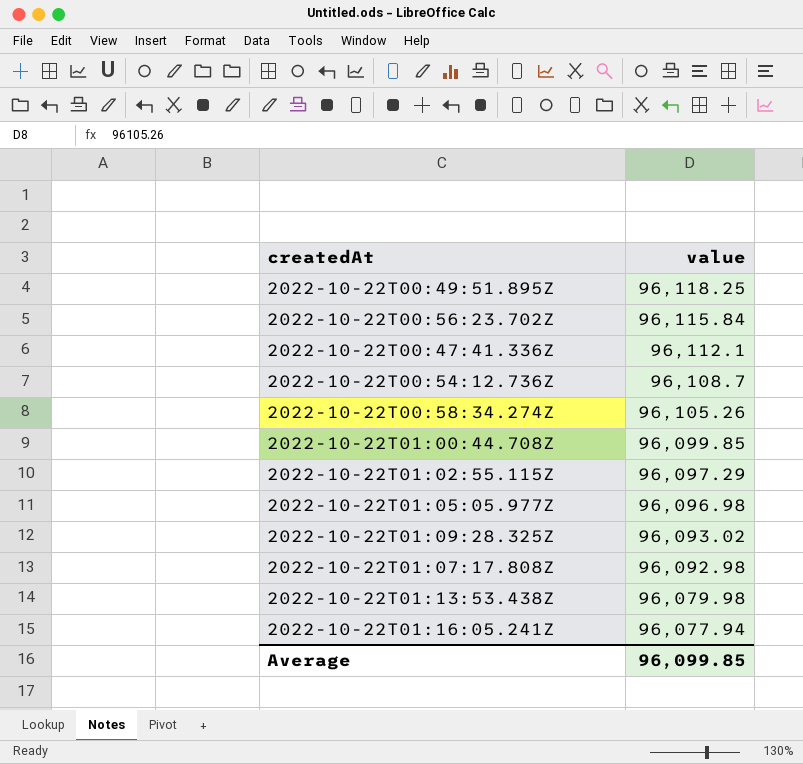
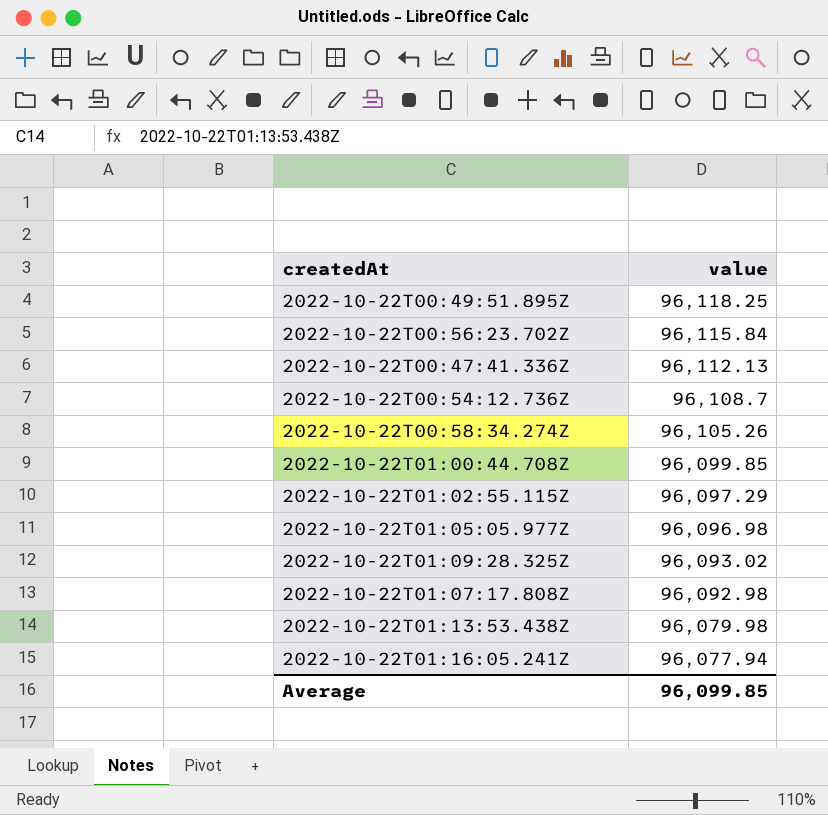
2022-10-22T00:47:41.336Z | value: 96,112.1 -> 96,112.13

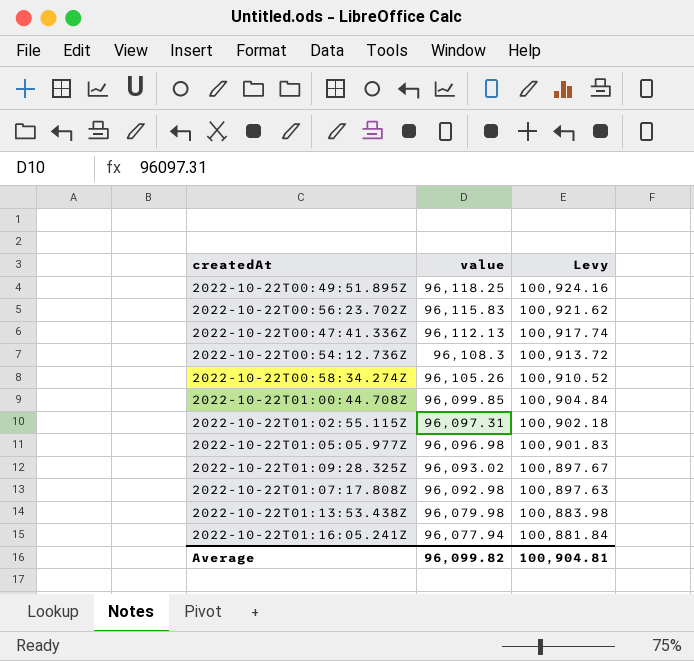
column Levy | formula: none -> [value] * 1.05
2022-10-22T00:56:23.702Z | value: 96,115.84 -> 96,115.83
2022-10-22T00:54:12.736Z | value: 96,108.7 -> 96,108.3
2022-10-22T01:02:55.115Z | value: 96,097.29 -> 96,097.31
Average | value: 96,099.85 -> 96,099.82

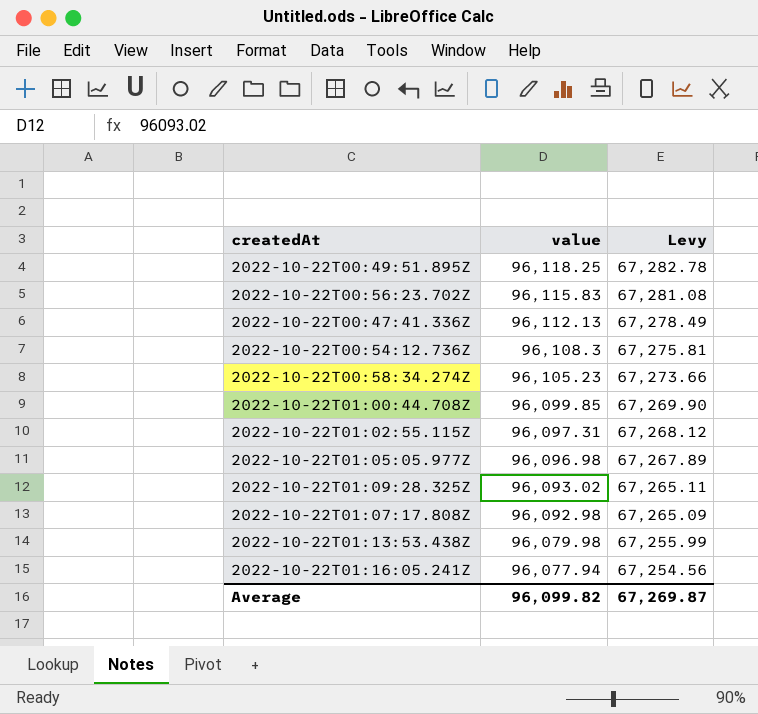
column Levy | formula: [value] * 1.05 -> [value] * 0.7
2022-10-22T00:58:34.274Z | value: 96,105.26 -> 96,105.23
Average | Levy: 100,904.81 -> 67,269.87

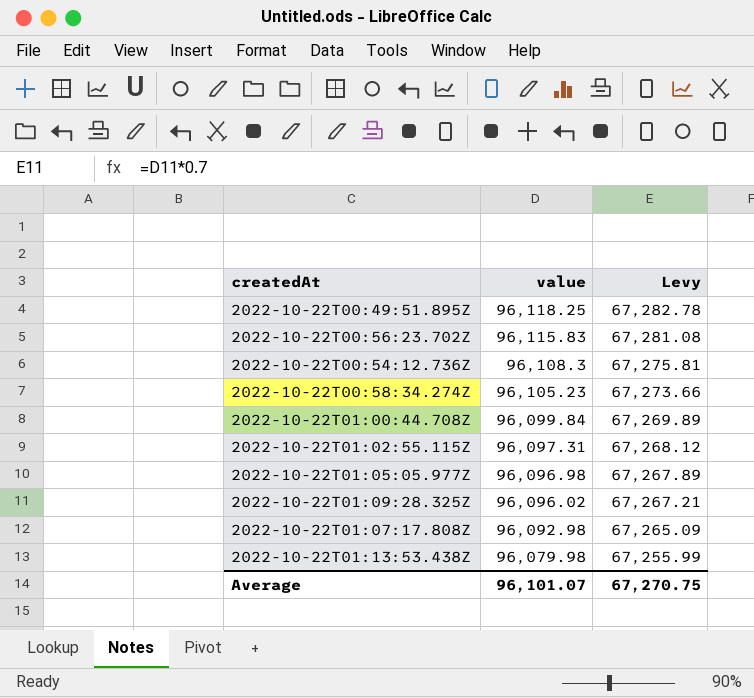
row 2022-10-22T00:47:41.336Z: 96,112.13 | 67,278.49 -> none
row 2022-10-22T01:16:05.241Z: 96,077.94 | 67,254.56 -> none
2022-10-22T01:00:44.708Z | value: 96,099.85 -> 96,099.84
2022-10-22T01:00:44.708Z | Levy: 67,269.90 -> 67,269.89
2022-10-22T01:09:28.325Z | value: 96,093.02 -> 96,096.02
2022-10-22T01:09:28.325Z | Levy: 67,265.11 -> 67,267.21
Average | value: 96,099.82 -> 96,101.07
Average | Levy: 67,269.87 -> 67,270.75

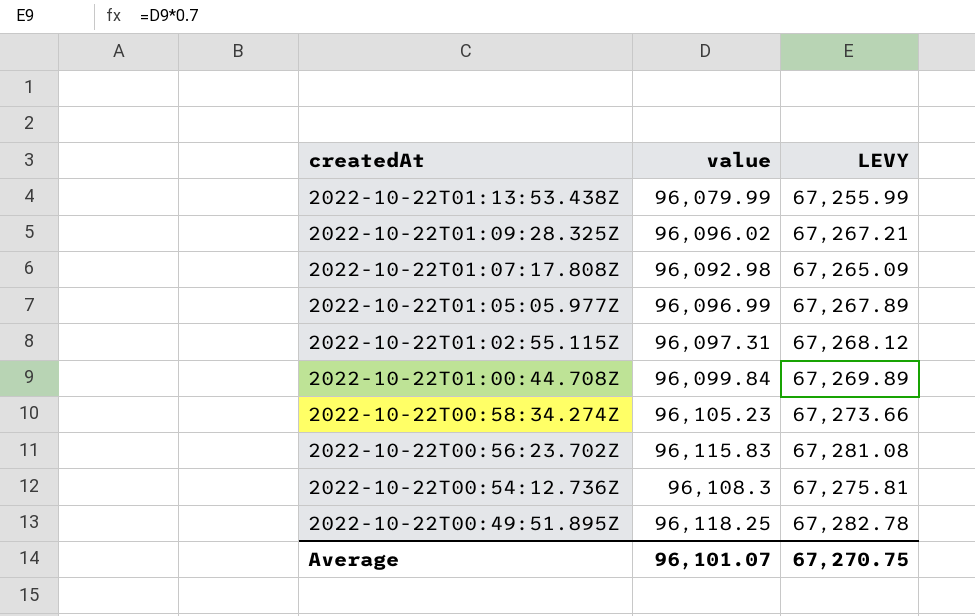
row order: value descending -> createdAt descending
column name: Levy -> LEVY
2022-10-22T01:13:53.438Z | value: 96,079.98 -> 96,079.99
2022-10-22T01:05:05.977Z | value: 96,096.98 -> 96,096.99

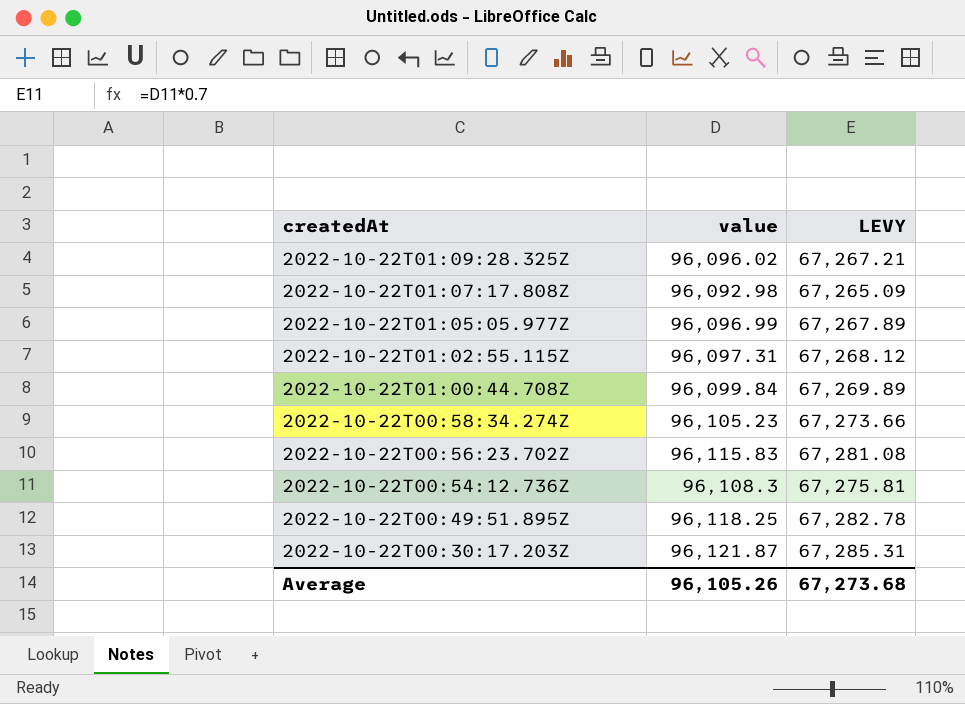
row 2022-10-22T01:13:53.438Z: 96,079.99 | 67,255.99 -> none
row 2022-10-22T00:30:17.203Z: none -> 96,121.87 | 67,285.31
Average | value: 96,101.07 -> 96,105.26
Average | LEVY: 67,270.75 -> 67,273.68

